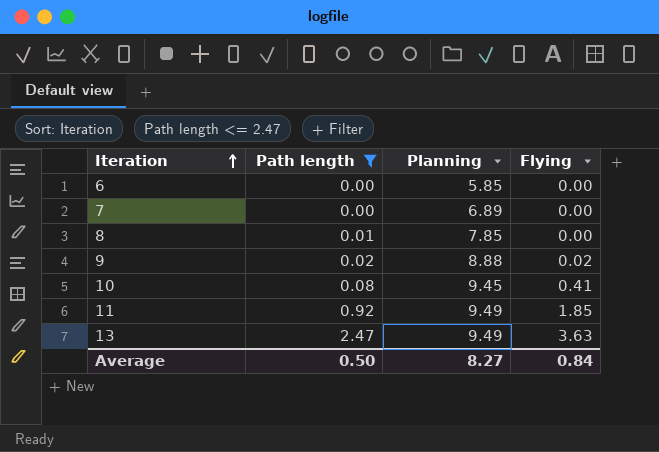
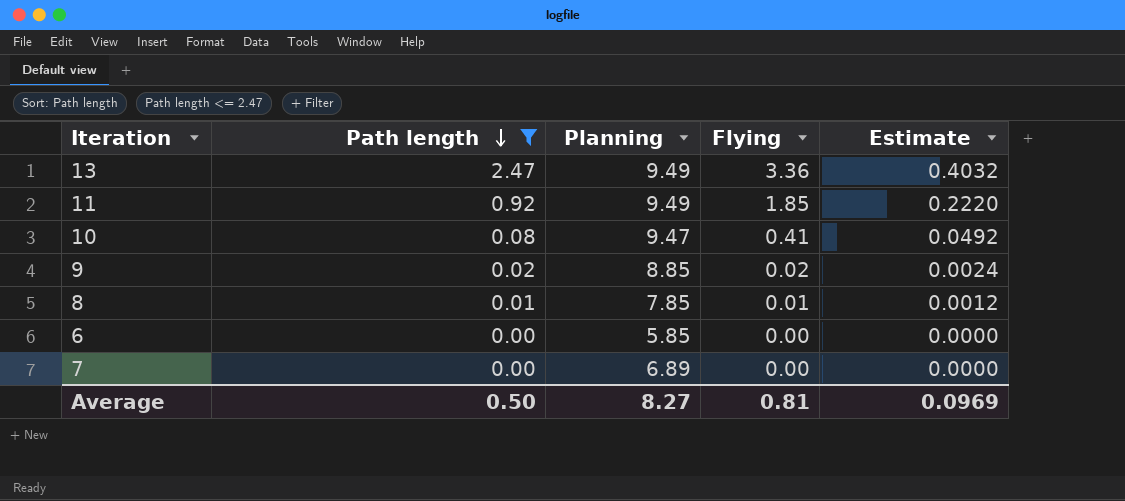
row order: Iteration ascending -> Path length descending
column Estimate | formula: none -> [Flying] * 0.12
13 | Flying: 3.63 -> 3.36
10 | Planning: 9.45 -> 9.47
9 | Planning: 8.88 -> 8.85
8 | Flying: 0.00 -> 0.01
Average | Flying: 0.84 -> 0.81

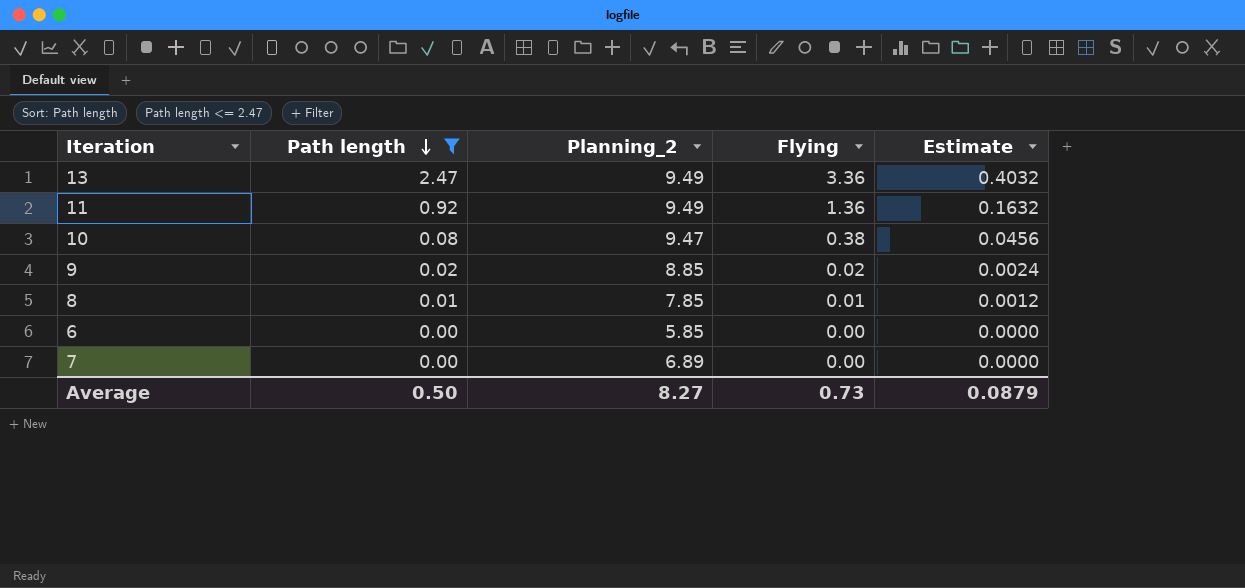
column name: Planning -> Planning_2
11 | Flying: 1.85 -> 1.36
11 | Estimate: 0.2220 -> 0.1632
10 | Flying: 0.41 -> 0.38
10 | Estimate: 0.0492 -> 0.0456
Average | Flying: 0.81 -> 0.73
Average | Estimate: 0.0969 -> 0.0879

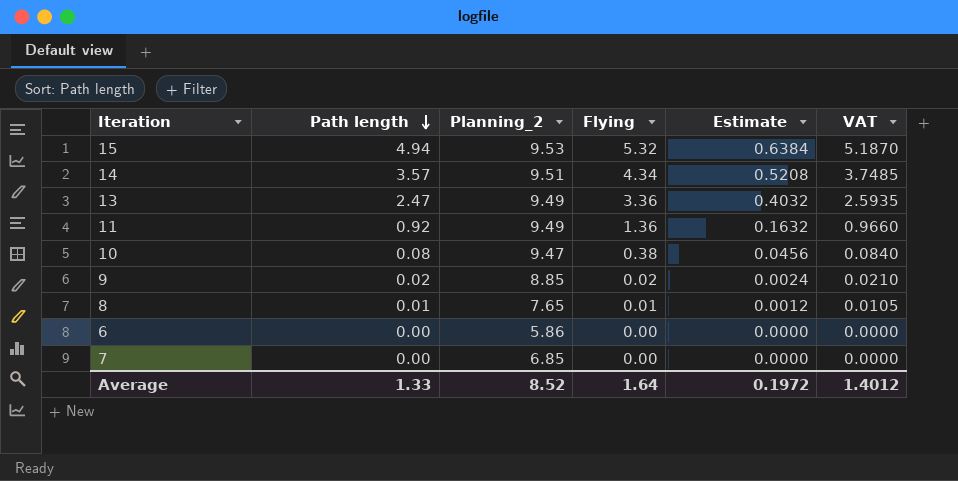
filter: Path length <= 2.47 -> none
column VAT | formula: none -> [Path length] * 1.05
8 | Planning_2: 7.85 -> 7.65
6 | Planning_2: 5.85 -> 5.86
7 | Planning_2: 6.89 -> 6.85
Average | Path length: 0.50 -> 1.33
Average | Planning_2: 8.27 -> 8.52
Average | Flying: 0.73 -> 1.64
Average | Estimate: 0.0879 -> 0.1972

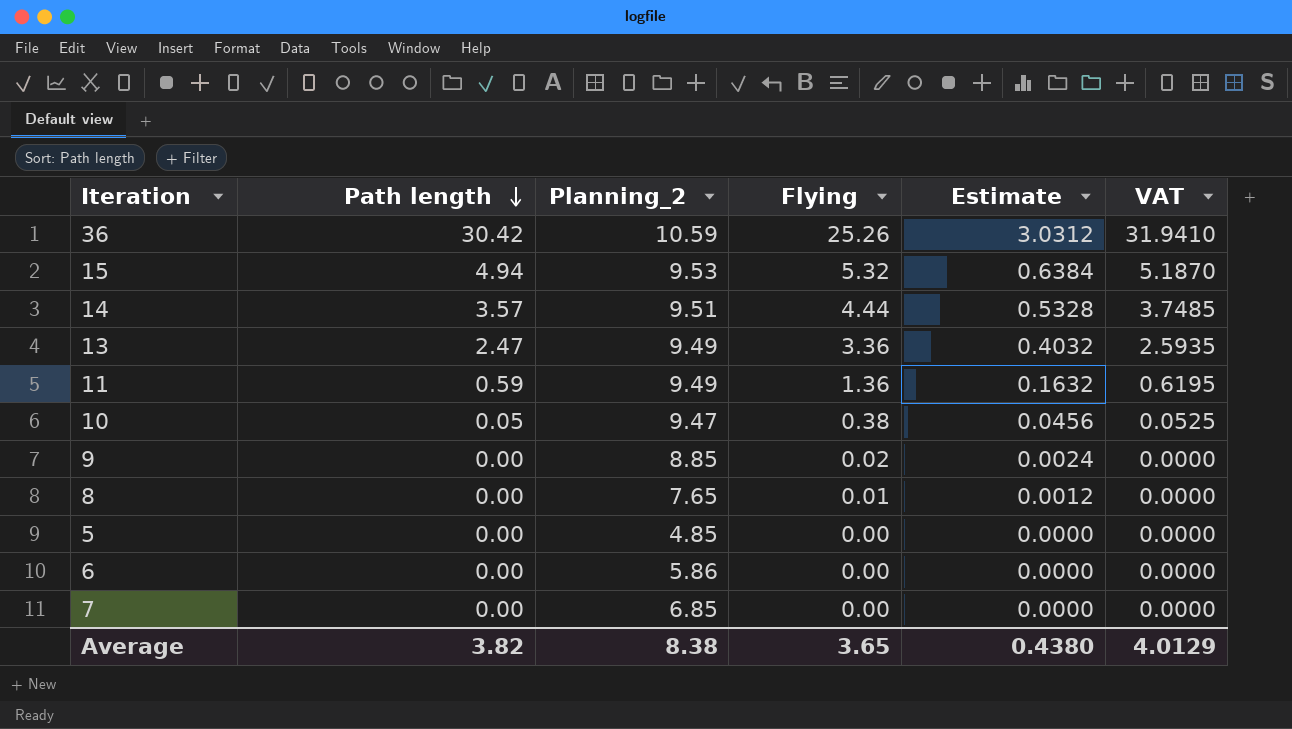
row 36: none -> 30.42 | 10.59 | 25.26 | 3.0312 | 31.9410
14 | Flying: 4.34 -> 4.44
14 | Estimate: 0.5208 -> 0.5328
11 | Path length: 0.92 -> 0.59
11 | VAT: 0.9660 -> 0.6195
10 | Path length: 0.08 -> 0.05
10 | VAT: 0.0840 -> 0.0525
9 | Path length: 0.02 -> 0.00
9 | VAT: 0.0210 -> 0.0000
8 | Path length: 0.01 -> 0.00
8 | VAT: 0.0105 -> 0.0000
row 5: none -> 0.00 | 4.85 | 0.00 | 0.0000 | 0.0000
Average | Path length: 1.33 -> 3.82
Average | Planning_2: 8.52 -> 8.38
Average | Flying: 1.64 -> 3.65
Average | Estimate: 0.1972 -> 0.4380
Average | VAT: 1.4012 -> 4.0129

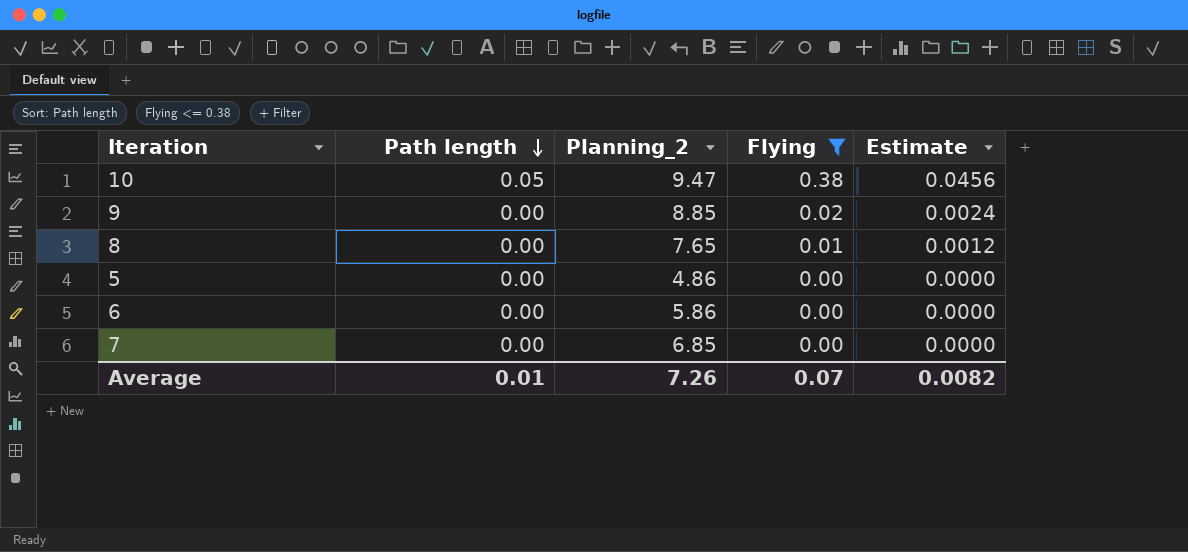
filter: none -> Flying <= 0.38
column VAT | formula: [Path length] * 1.05 -> none
5 | Planning_2: 4.85 -> 4.86
Average | Path length: 3.82 -> 0.01
Average | Planning_2: 8.38 -> 7.26
Average | Flying: 3.65 -> 0.07
Average | Estimate: 0.4380 -> 0.0082

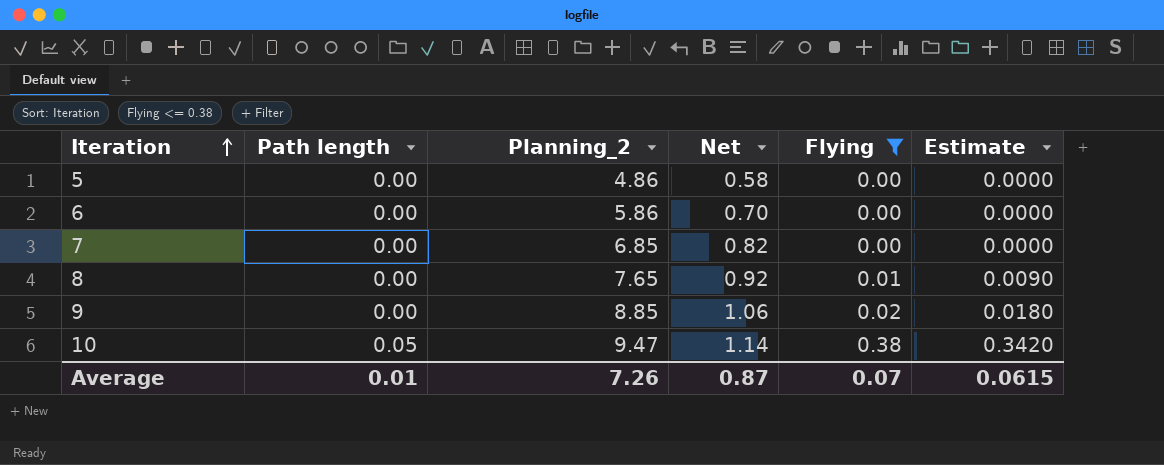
row order: Path length descending -> Iteration ascending
column Net | formula: none -> [Planning_2] * 0.12
column Estimate | formula: [Flying] * 0.12 -> [Flying] * 0.9
Average | Estimate: 0.0082 -> 0.0615

